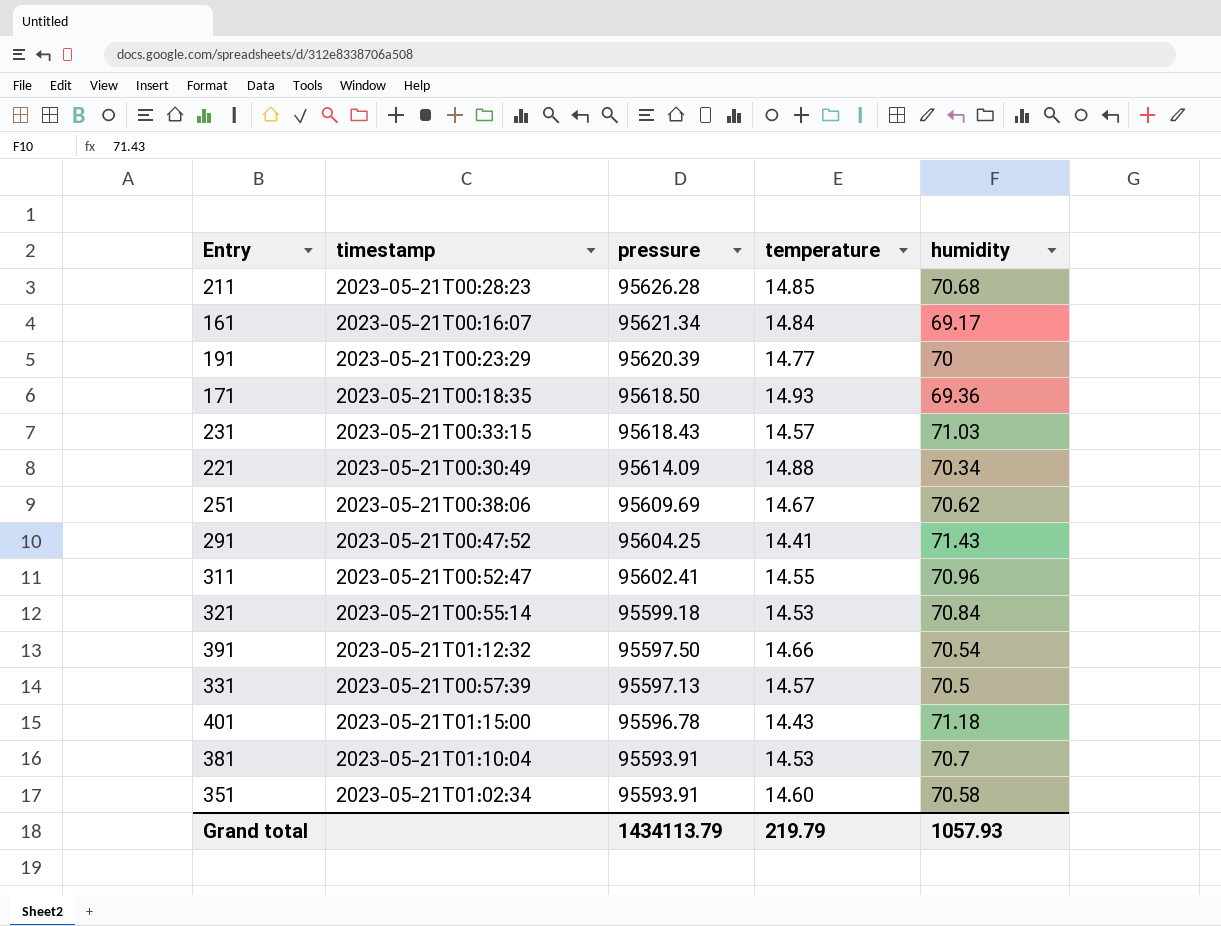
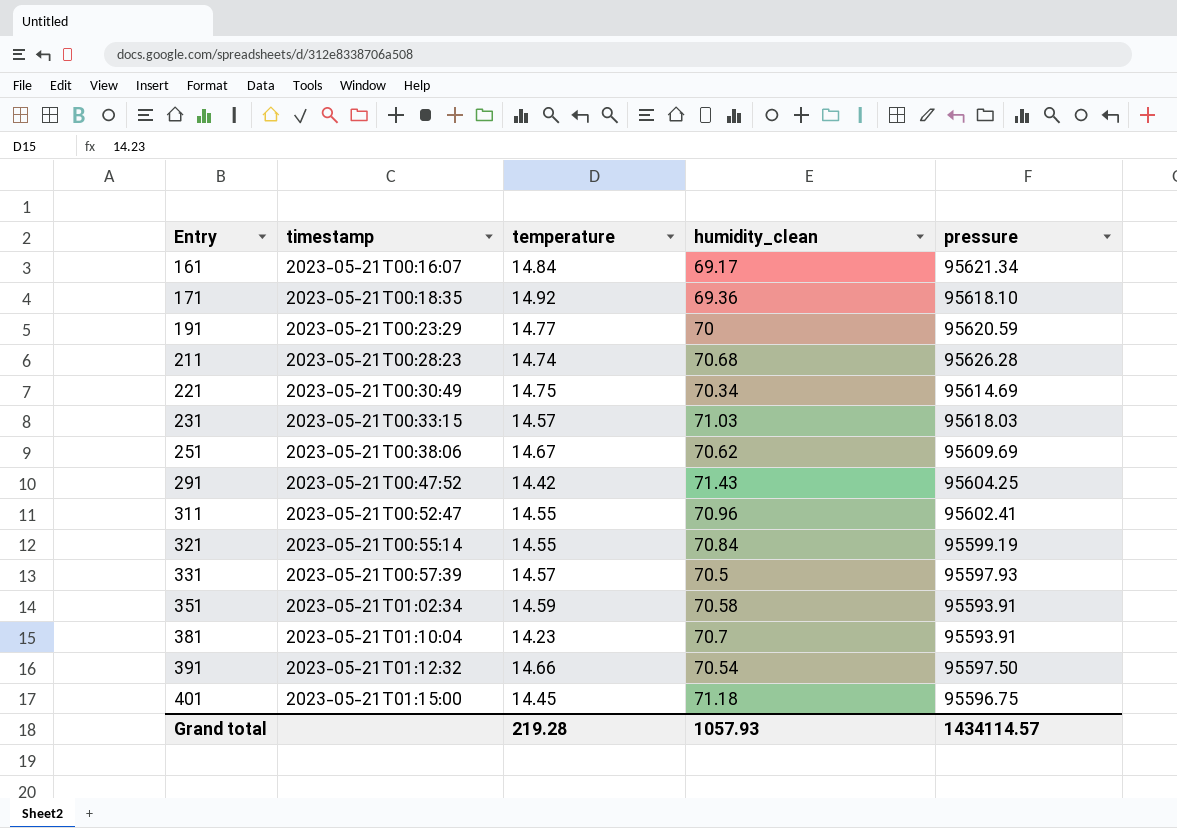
row order: pressure descending -> Entry ascending
column name: humidity -> humidity_clean
column pressure | position: 3 -> 5
171 | temperature: 14.93 -> 14.92
171 | pressure: 95618.50 -> 95618.10
191 | pressure: 95620.39 -> 95620.59
211 | temperature: 14.85 -> 14.74
221 | temperature: 14.88 -> 14.75
221 | pressure: 95614.09 -> 95614.69
231 | pressure: 95618.43 -> 95618.03
291 | temperature: 14.41 -> 14.42
321 | temperature: 14.53 -> 14.55
321 | pressure: 95599.18 -> 95599.19
331 | pressure: 95597.13 -> 95597.93
351 | temperature: 14.60 -> 14.59
381 | temperature: 14.53 -> 14.23
401 | temperature: 14.43 -> 14.45
401 | pressure: 95596.78 -> 95596.75
Grand total | temperature: 219.79 -> 219.28
Grand total | pressure: 1434113.79 -> 1434114.57

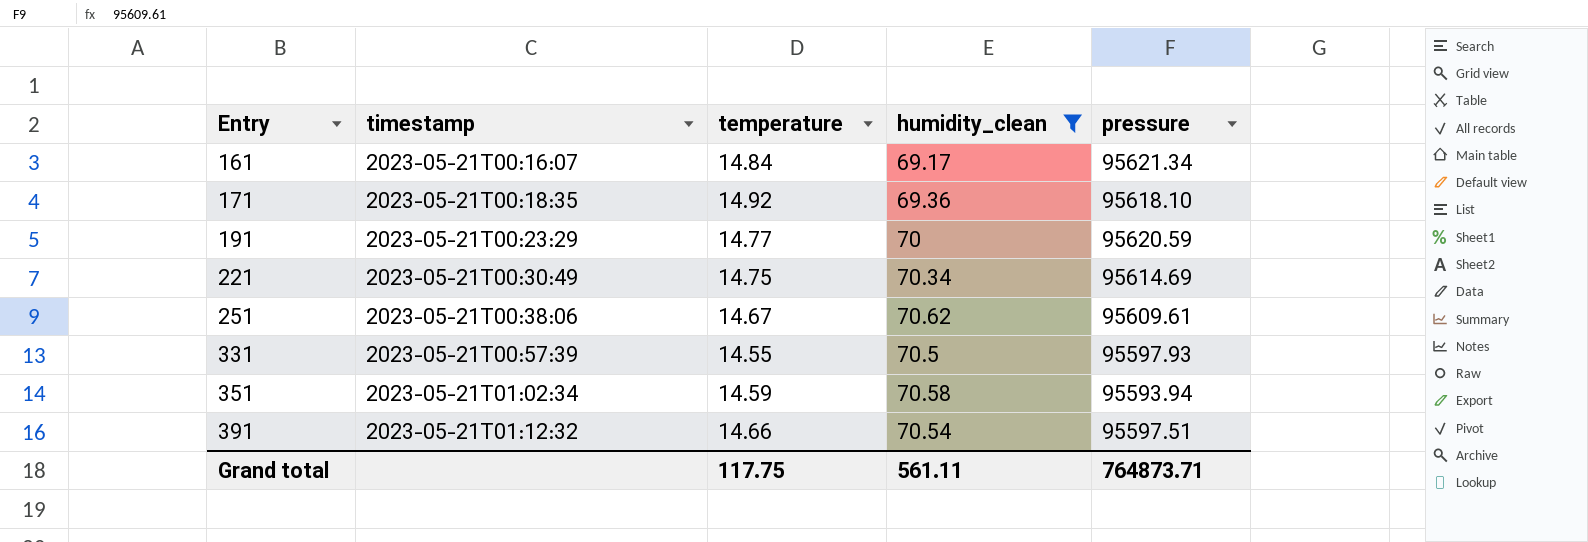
filter: none -> humidity_clean <= 70.62
251 | pressure: 95609.69 -> 95609.61
331 | temperature: 14.57 -> 14.55
351 | pressure: 95593.91 -> 95593.94
391 | pressure: 95597.50 -> 95597.51
Grand total | temperature: 219.28 -> 117.75
Grand total | humidity_clean: 1057.93 -> 561.11
Grand total | pressure: 1434114.57 -> 764873.71

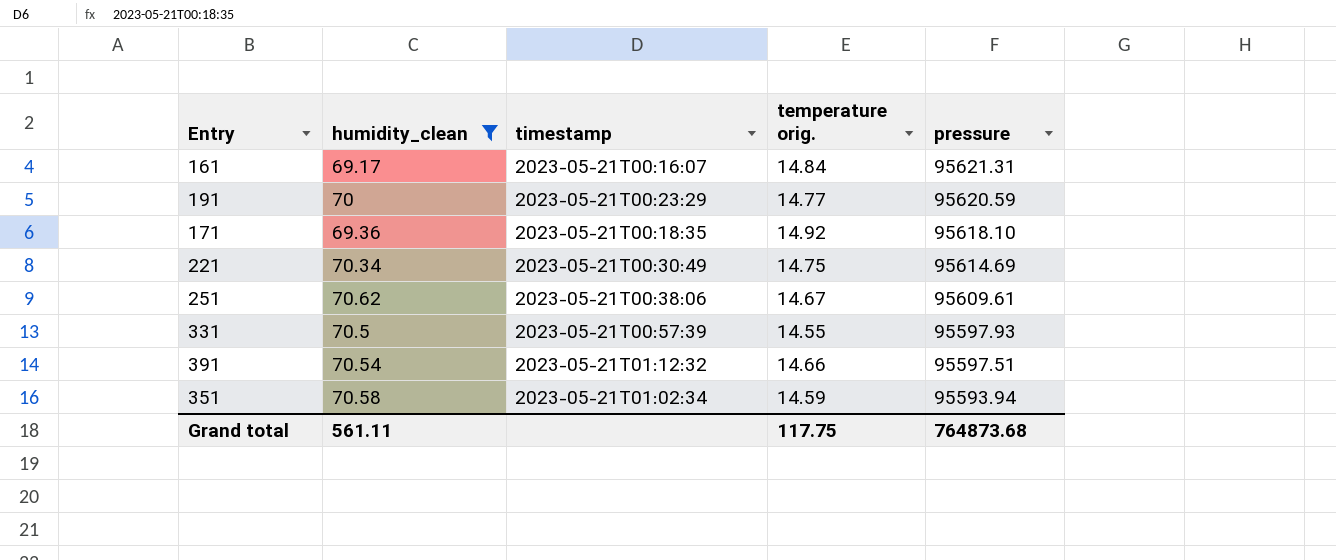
row order: Entry ascending -> pressure descending
column humidity_clean | position: 4 -> 2
column name: temperature -> temperature orig.
161 | pressure: 95621.34 -> 95621.31
Grand total | pressure: 764873.71 -> 764873.68

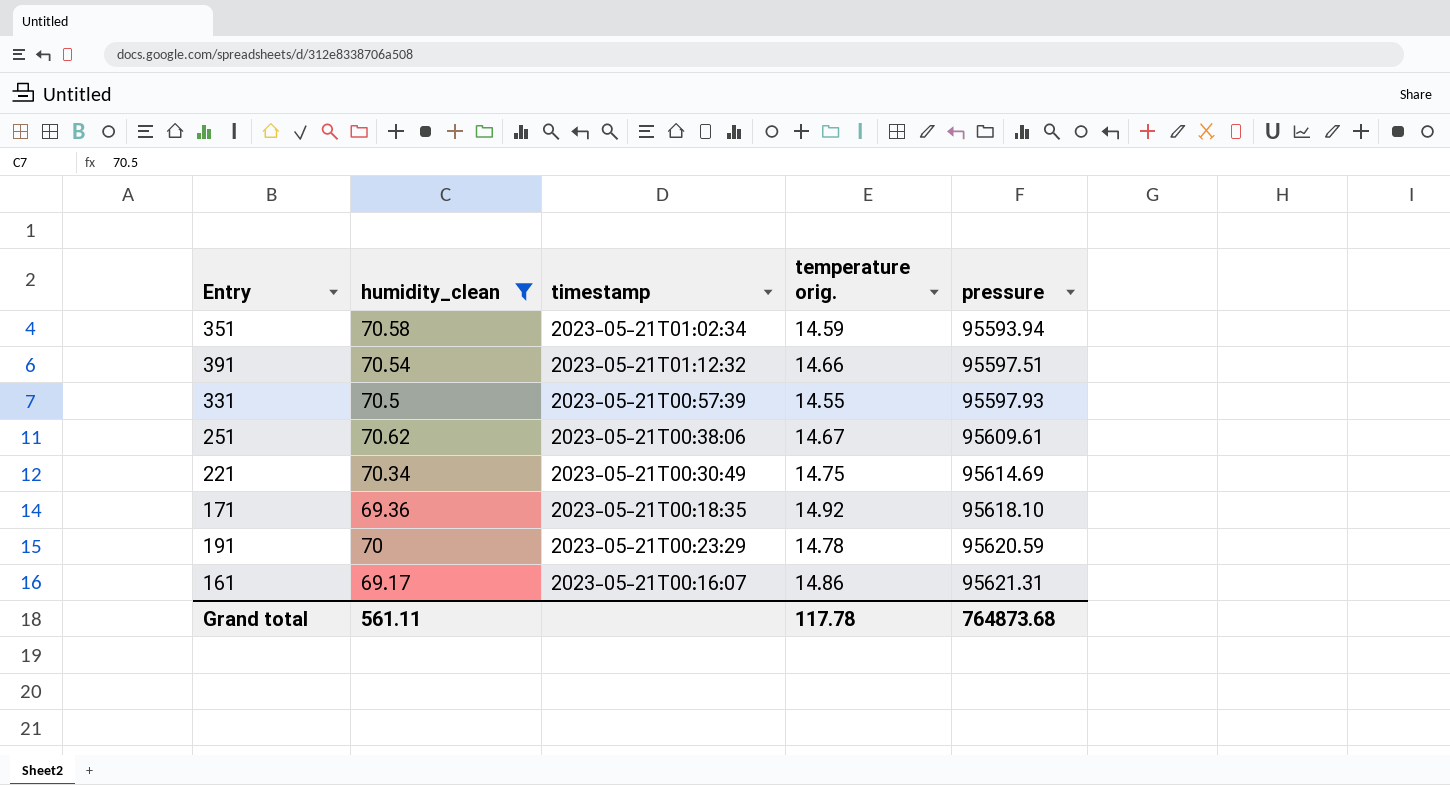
row order: pressure descending -> pressure ascending
191 | temperature orig.: 14.77 -> 14.78
161 | temperature orig.: 14.84 -> 14.86
Grand total | temperature orig.: 117.75 -> 117.78

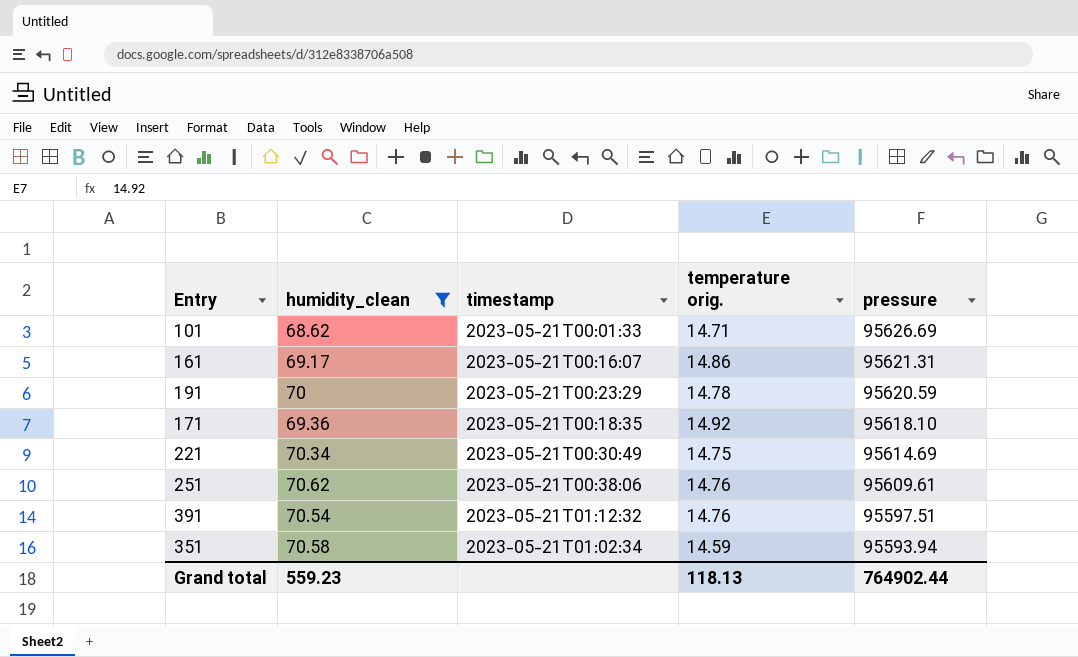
row order: pressure ascending -> pressure descending
row 331: 70.5 | 2023-05-21T00:57:39 | 14.55 | 95597.93 -> none
row 101: none -> 68.62 | 2023-05-21T00:01:33 | 14.71 | 95626.69
251 | temperature orig.: 14.67 -> 14.76
391 | temperature orig.: 14.66 -> 14.76
Grand total | humidity_clean: 561.11 -> 559.23
Grand total | temperature orig.: 117.78 -> 118.13
Grand total | pressure: 764873.68 -> 764902.44

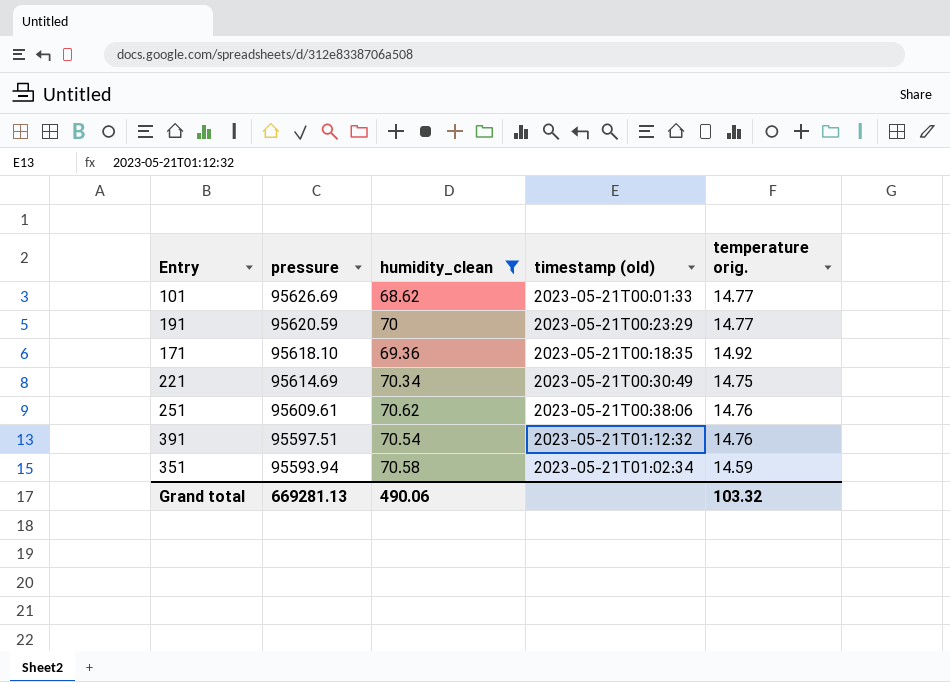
column pressure | position: 5 -> 2
column name: timestamp -> timestamp (old)
row 161: 69.17 | 2023-05-21T00:16:07 | 14.86 | 95621.31 -> none
101 | temperature orig.: 14.71 -> 14.77
191 | temperature orig.: 14.78 -> 14.77
Grand total | pressure: 764902.44 -> 669281.13
Grand total | humidity_clean: 559.23 -> 490.06
Grand total | temperature orig.: 118.13 -> 103.32

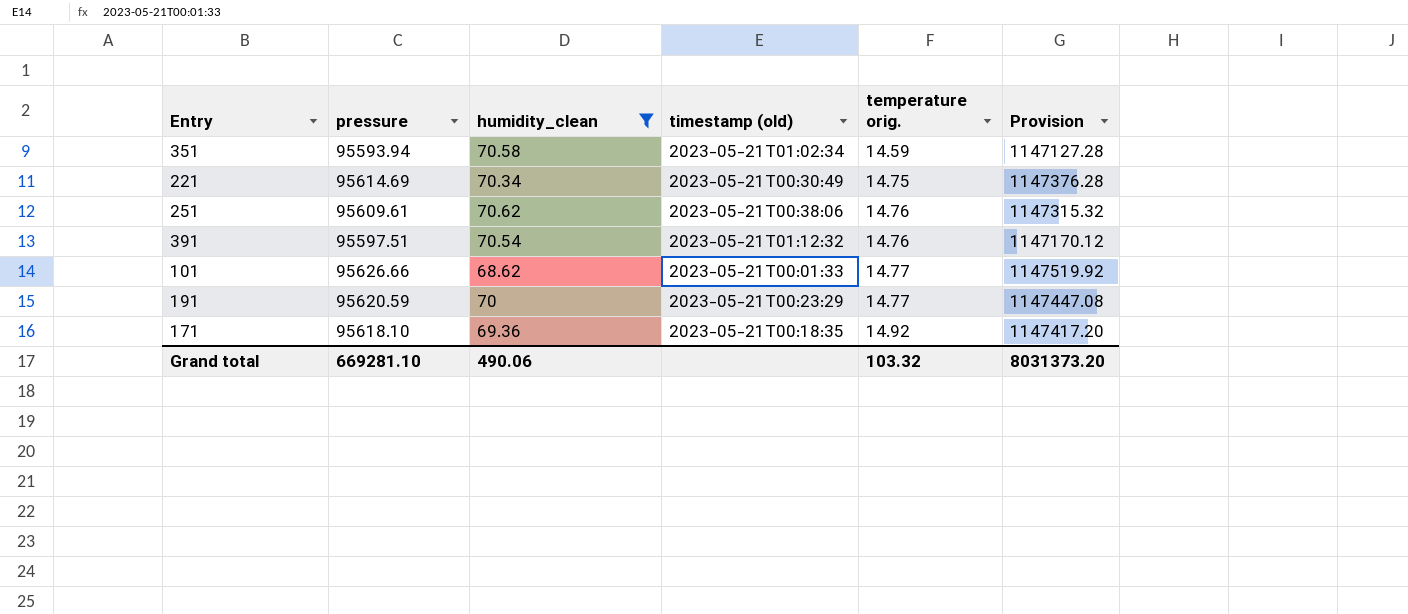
row order: pressure descending -> temperature orig. ascending
column Provision | formula: none -> [pressure] * 12
101 | pressure: 95626.69 -> 95626.66
Grand total | pressure: 669281.13 -> 669281.10

